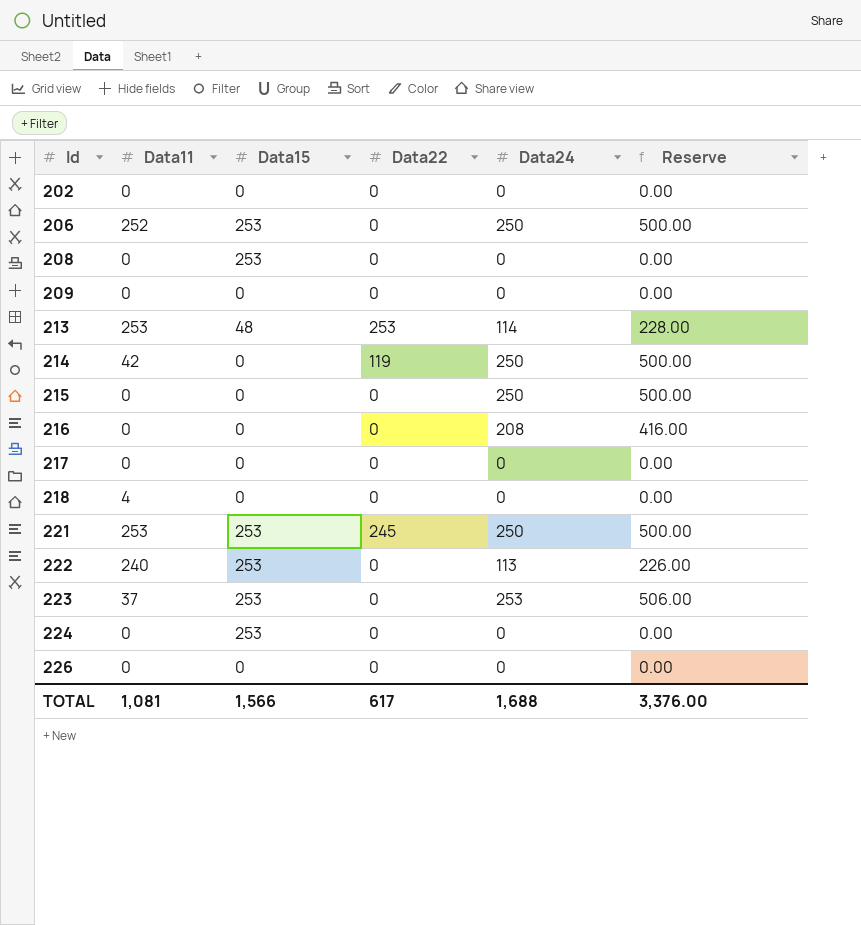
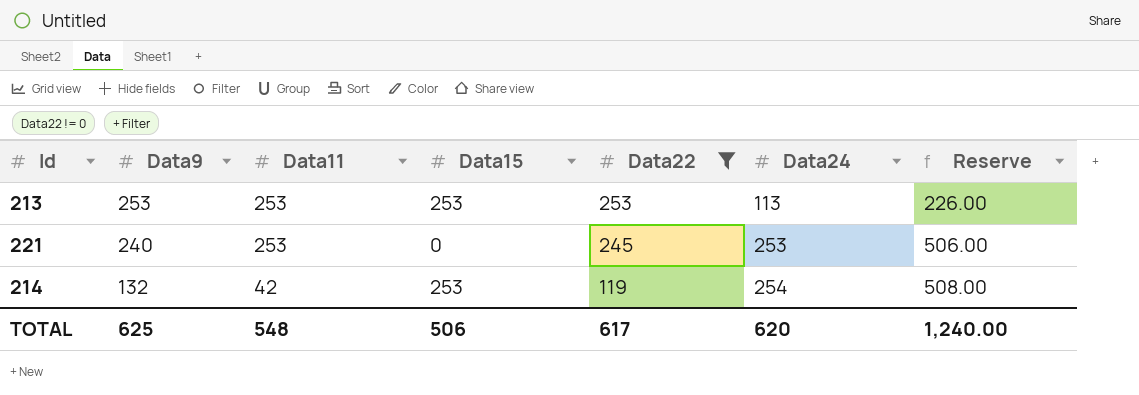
filter: none -> Data22 != 0
row order: Id ascending -> Data9 descending
column Data9 | position: none -> 2
213 | Data15: 48 -> 253
213 | Data24: 114 -> 113
213 | Reserve: 228.00 -> 226.00
221 | Data15: 253 -> 0
221 | Data24: 250 -> 253
221 | Reserve: 500.00 -> 506.00
214 | Data15: 0 -> 253
214 | Data24: 250 -> 254
214 | Reserve: 500.00 -> 508.00
TOTAL | Data11: 1,081 -> 548
TOTAL | Data15: 1,566 -> 506
TOTAL | Data24: 1,688 -> 620
TOTAL | Reserve: 3,376.00 -> 1,240.00

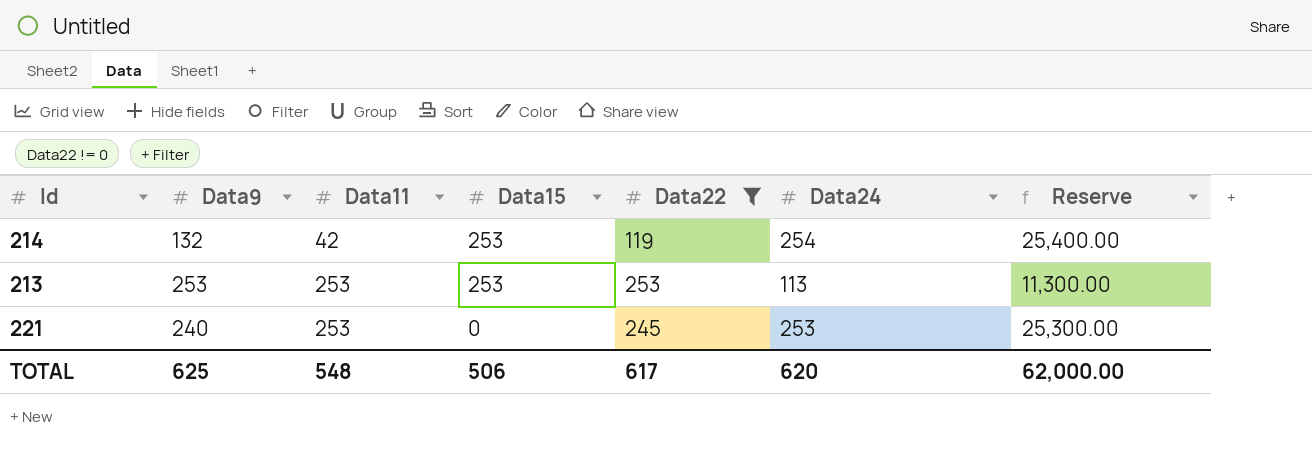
row order: Data9 descending -> Data11 ascending
column Reserve | formula: [Data24] * 2 -> [Data24] * 100
TOTAL | Reserve: 1,240.00 -> 62,000.00

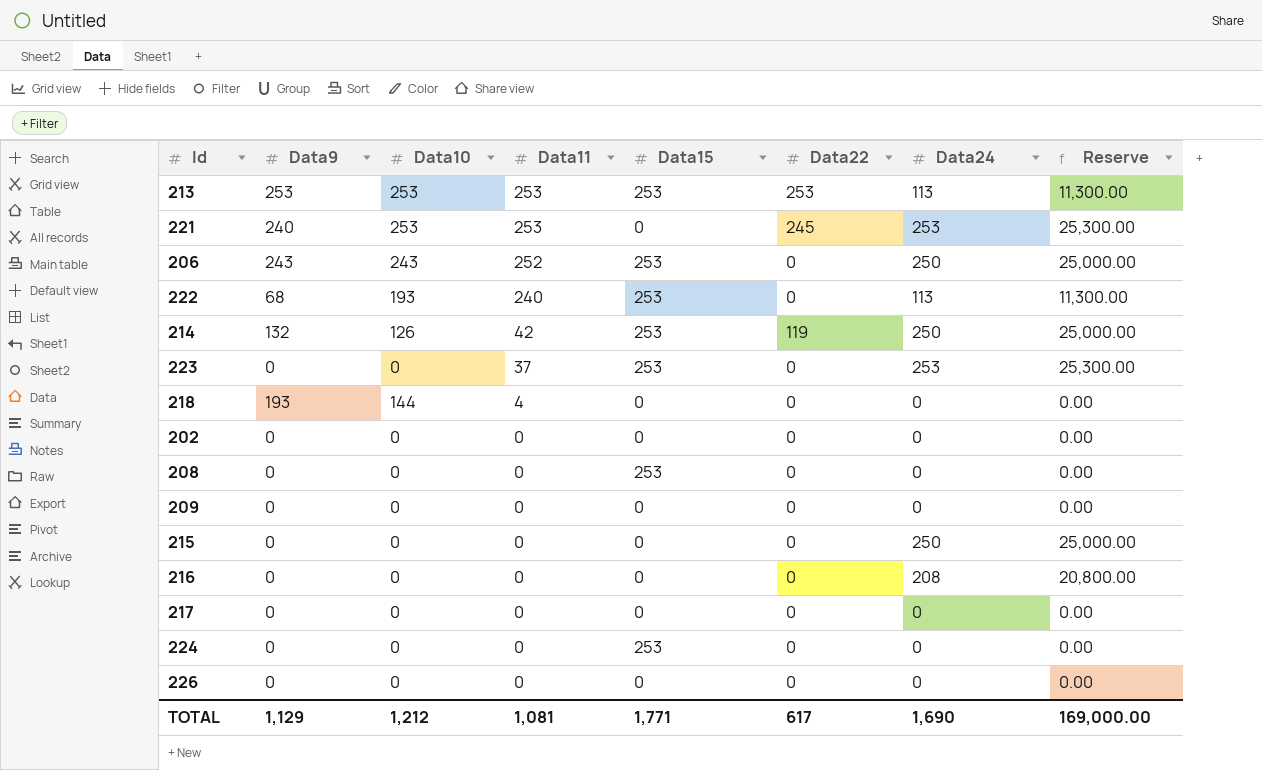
filter: Data22 != 0 -> none
row order: Data11 ascending -> Data11 descending
column Data10 | position: none -> 3
214 | Data24: 254 -> 250
214 | Reserve: 25,400.00 -> 25,000.00
TOTAL | Data9: 625 -> 1,129
TOTAL | Data11: 548 -> 1,081
TOTAL | Data15: 506 -> 1,771
TOTAL | Data24: 620 -> 1,690
TOTAL | Reserve: 62,000.00 -> 169,000.00

